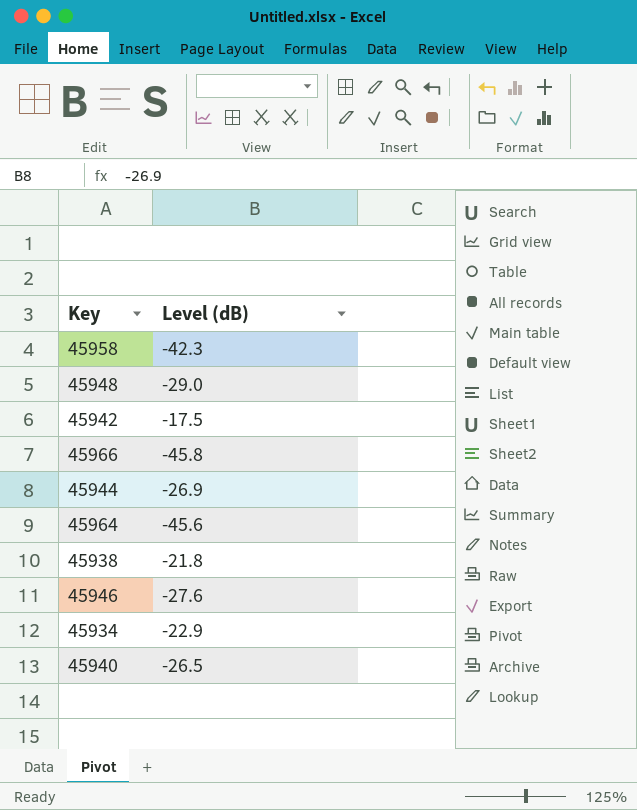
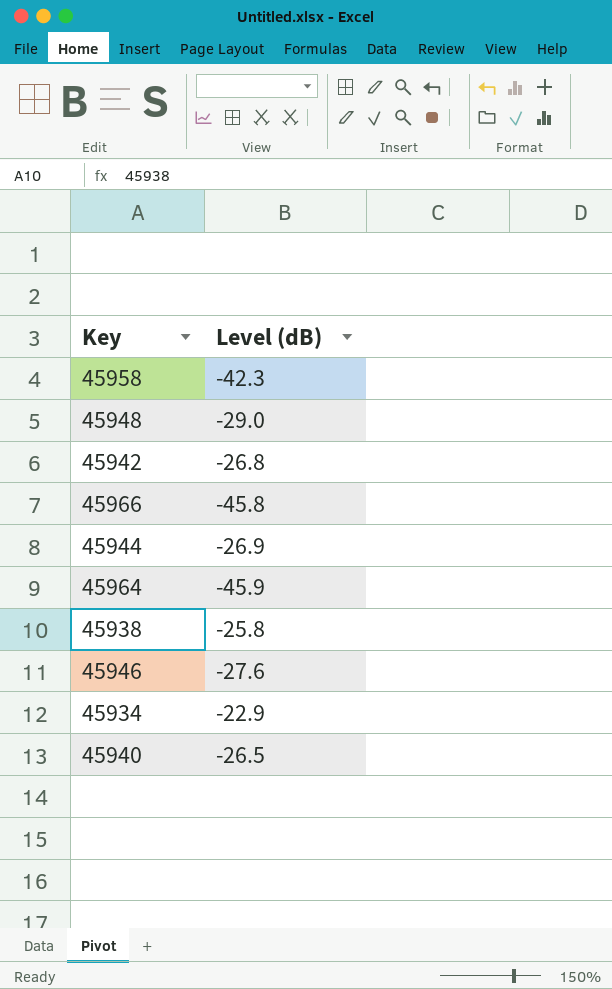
45942 | Level (dB): -17.5 -> -26.8
45964 | Level (dB): -45.6 -> -45.9
45938 | Level (dB): -21.8 -> -25.8

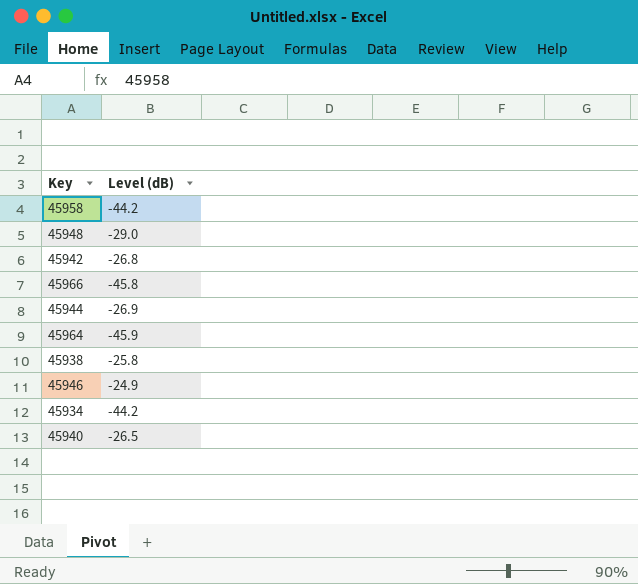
45958 | Level (dB): -42.3 -> -44.2
45946 | Level (dB): -27.6 -> -24.9
45934 | Level (dB): -22.9 -> -44.2

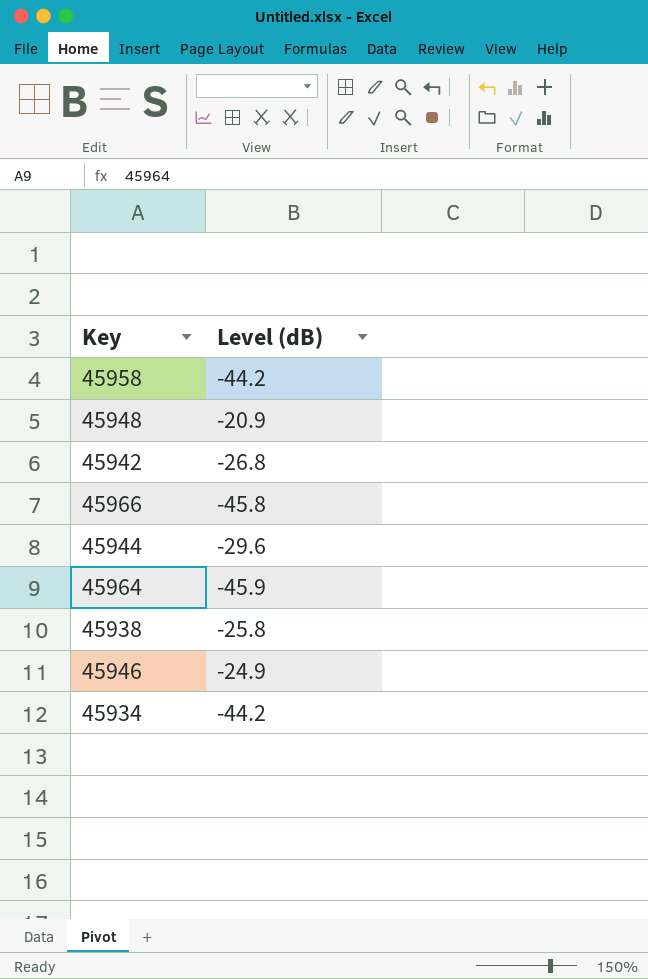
row 45940: -26.5 -> none
45948 | Level (dB): -29.0 -> -20.9
45944 | Level (dB): -26.9 -> -29.6

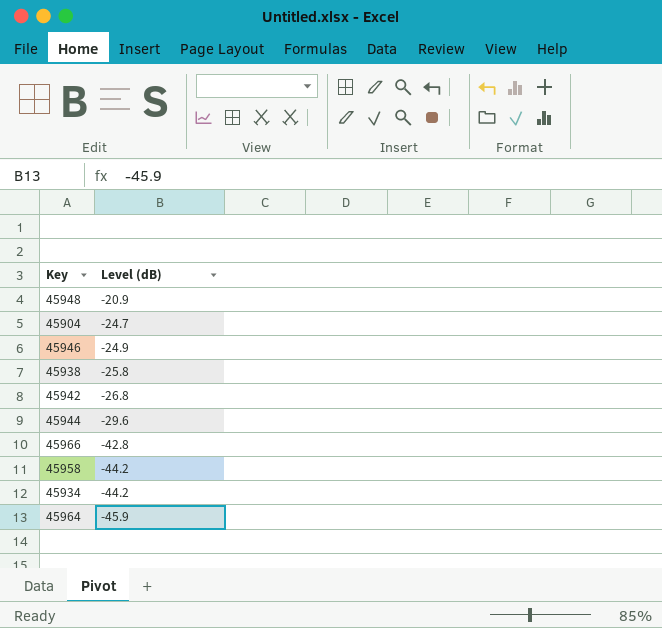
row order: none -> Level (dB) descending
row 45904: none -> -24.7
45966 | Level (dB): -45.8 -> -42.8

